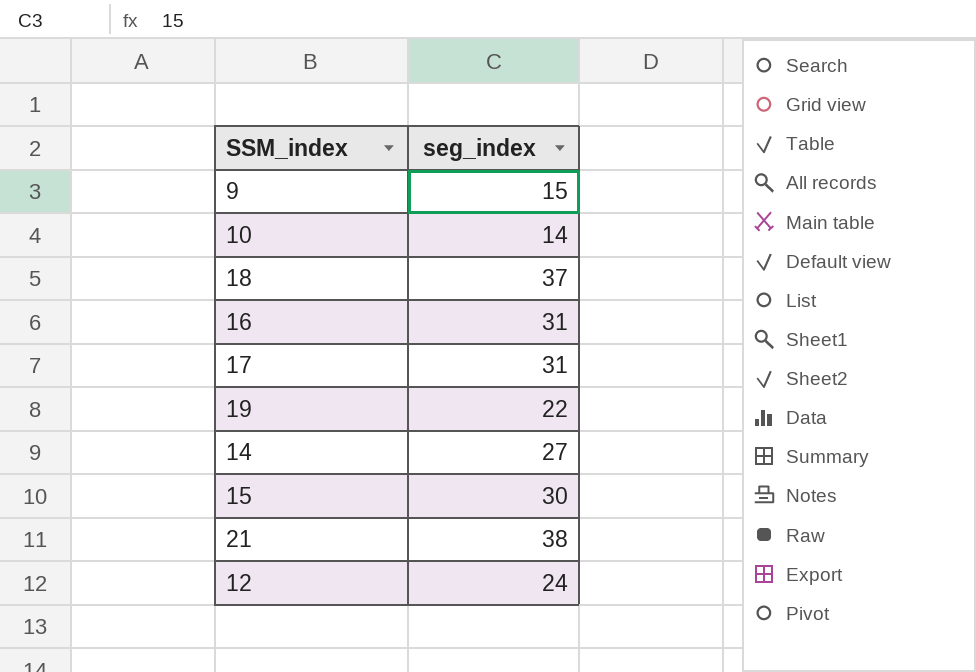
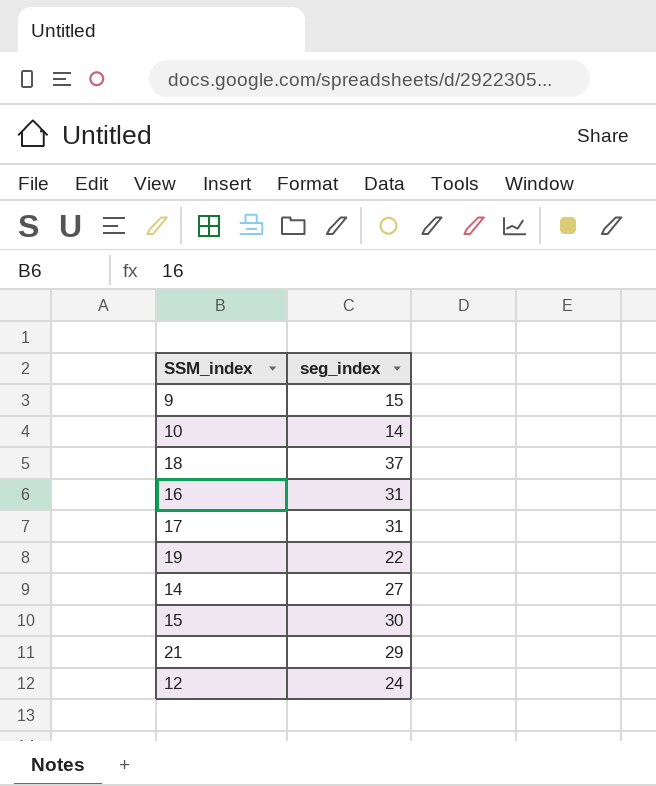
21 | seg_index: 38 -> 29

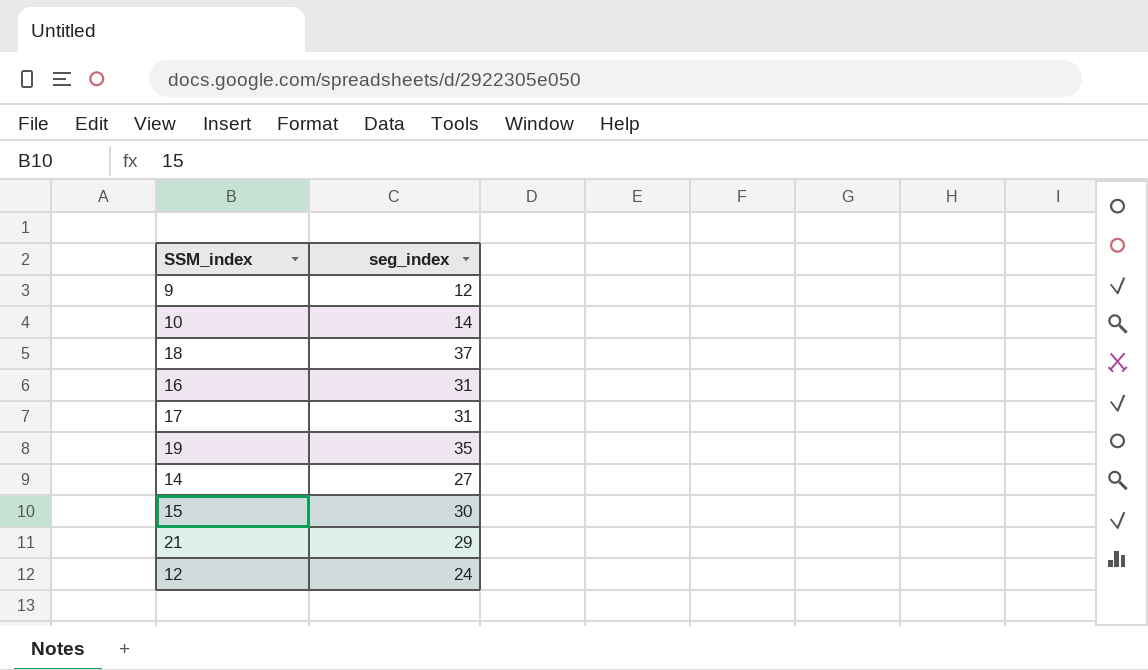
9 | seg_index: 15 -> 12
19 | seg_index: 22 -> 35

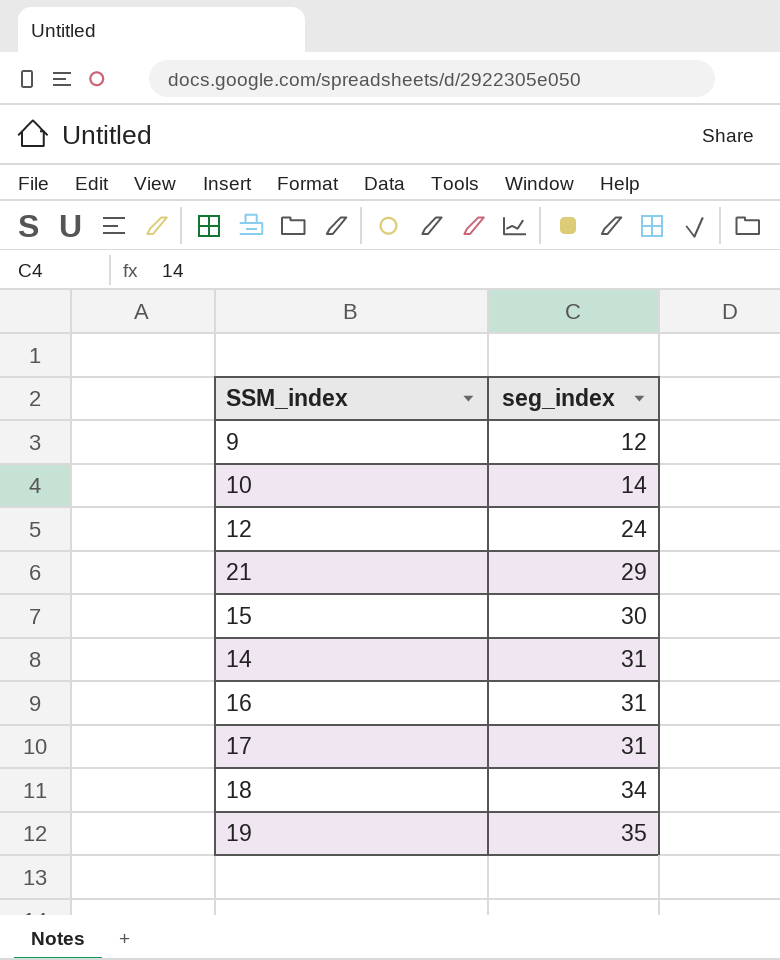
row order: none -> seg_index ascending
14 | seg_index: 27 -> 31
18 | seg_index: 37 -> 34

